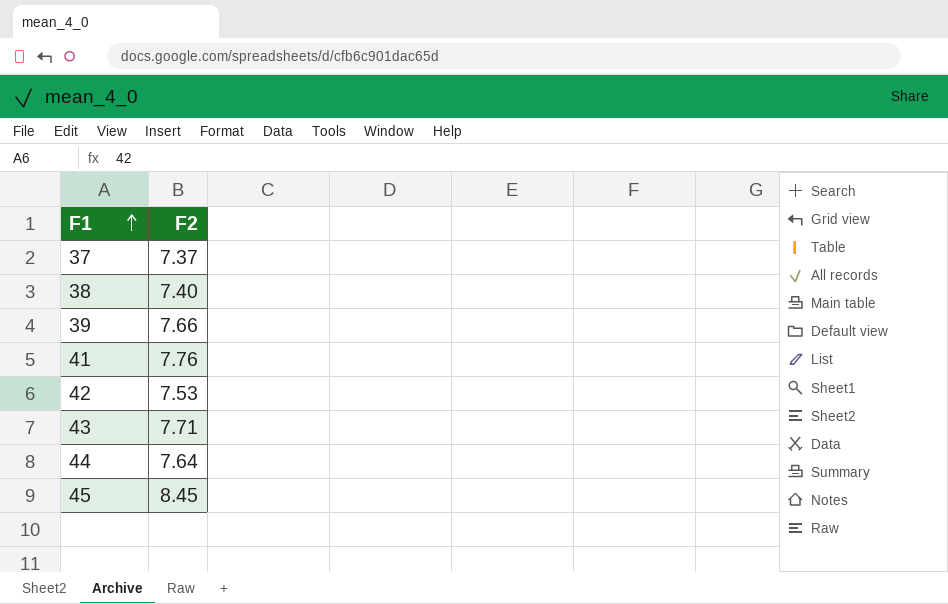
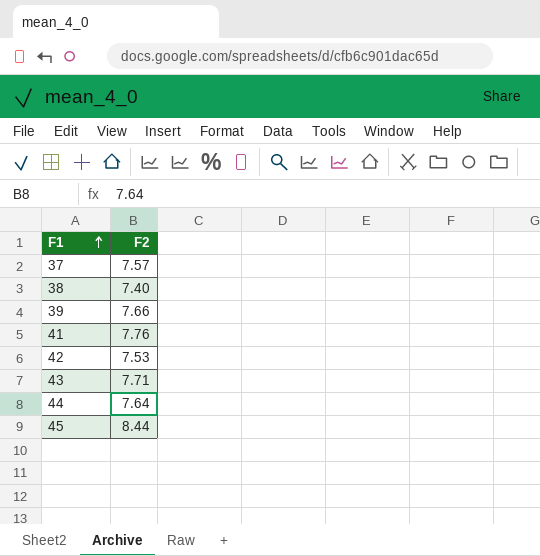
37 | F2: 7.37 -> 7.57
45 | F2: 8.45 -> 8.44

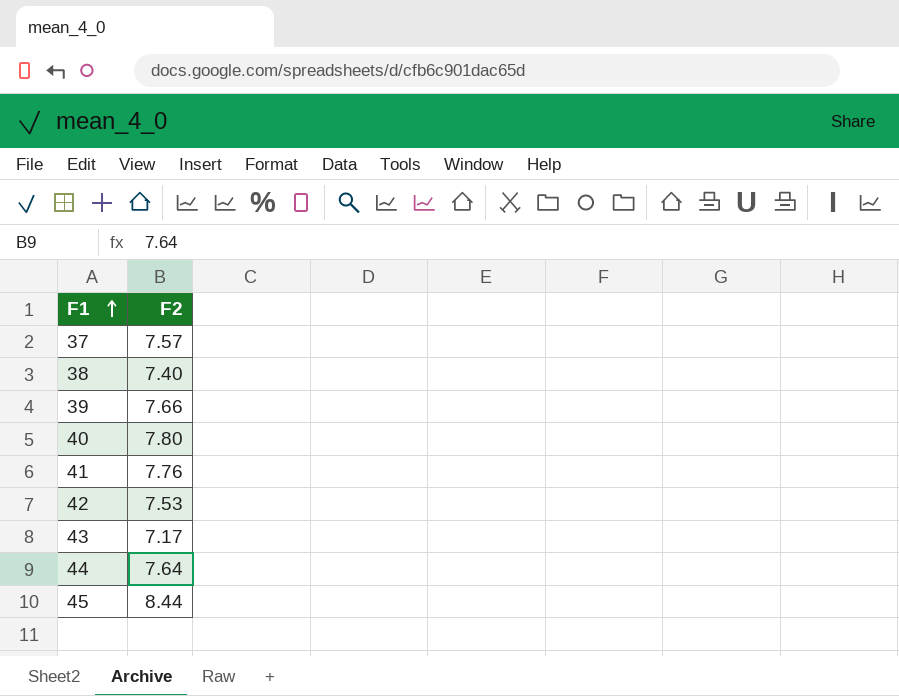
row 40: none -> 7.80
43 | F2: 7.71 -> 7.17

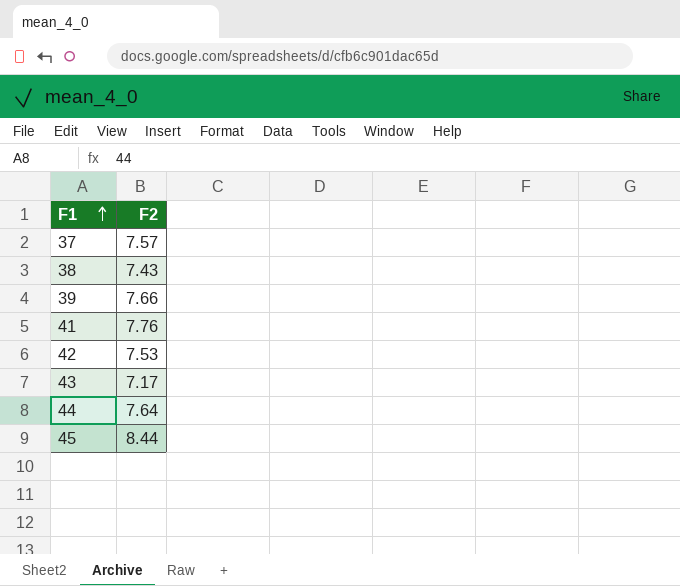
row 40: 7.80 -> none
38 | F2: 7.40 -> 7.43

